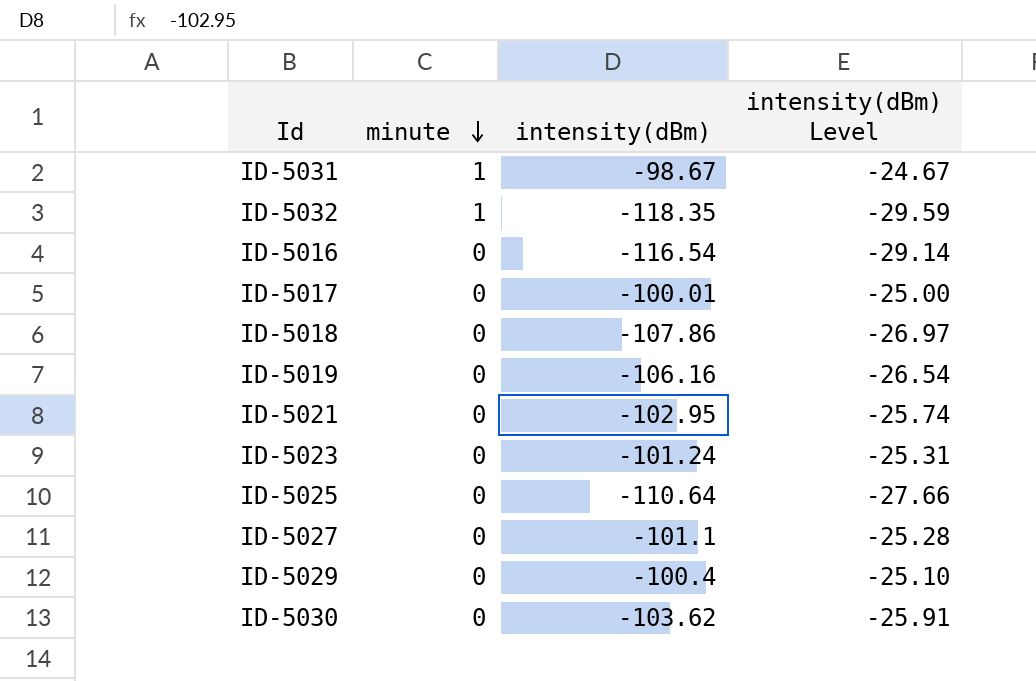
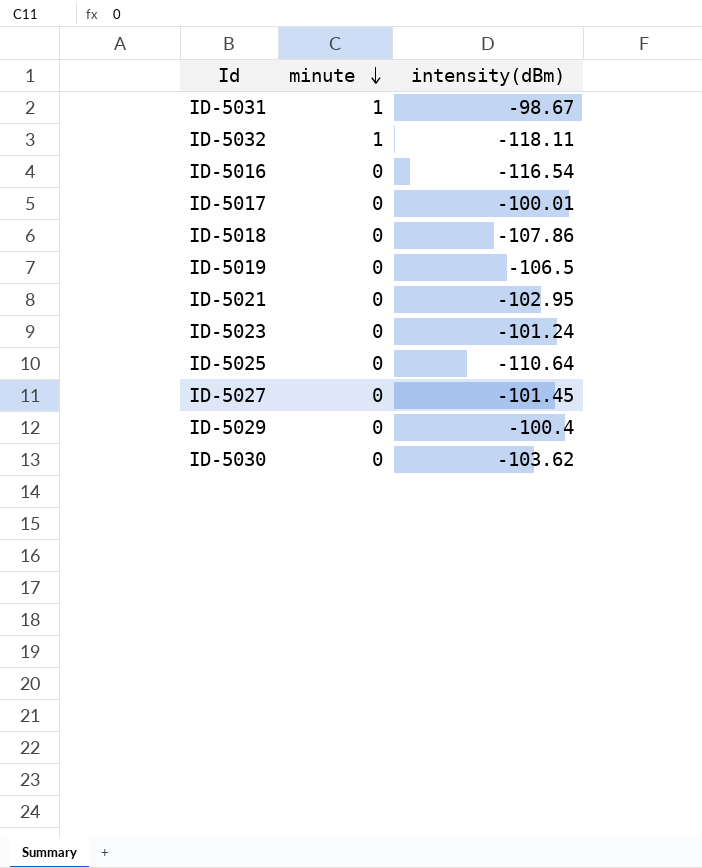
column intensity(dBm) Level | formula: [intensity(dBm)] * 0.25 -> none
ID-5032 | intensity(dBm): -118.35 -> -118.11
ID-5019 | intensity(dBm): -106.16 -> -106.5
ID-5027 | intensity(dBm): -101.1 -> -101.45

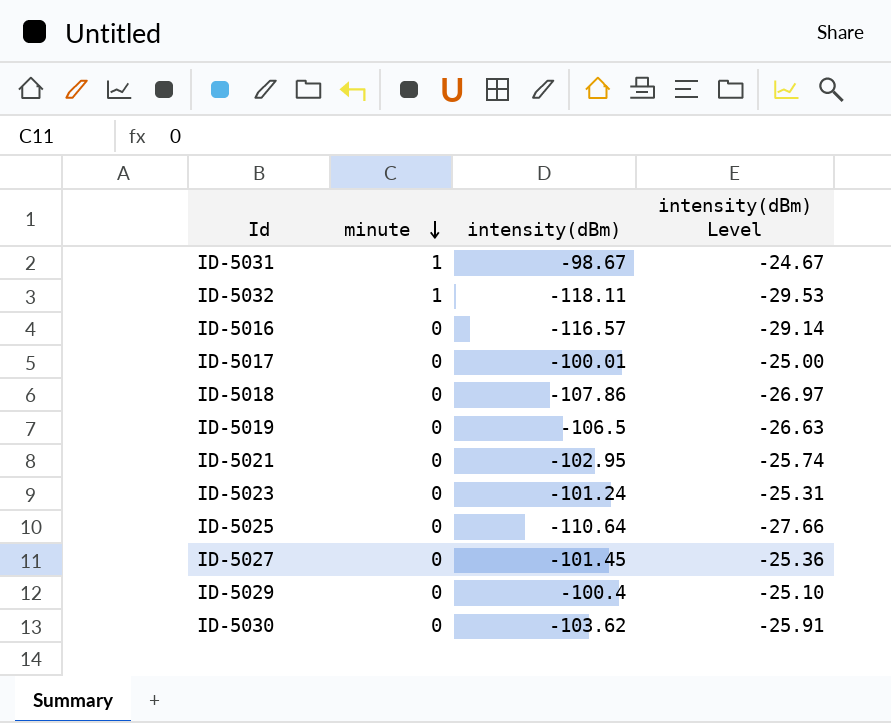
column intensity(dBm) Level | formula: none -> [intensity(dBm)] * 0.25
ID-5016 | intensity(dBm): -116.54 -> -116.57

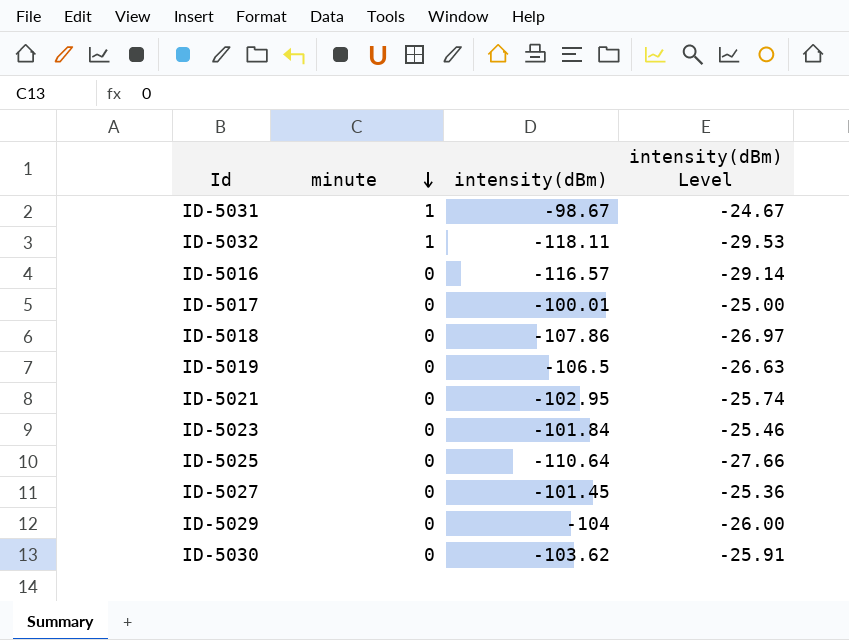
ID-5023 | intensity(dBm): -101.24 -> -101.84
ID-5023 | intensity(dBm) Level: -25.31 -> -25.46
ID-5029 | intensity(dBm): -100.4 -> -104
ID-5029 | intensity(dBm) Level: -25.10 -> -26.00

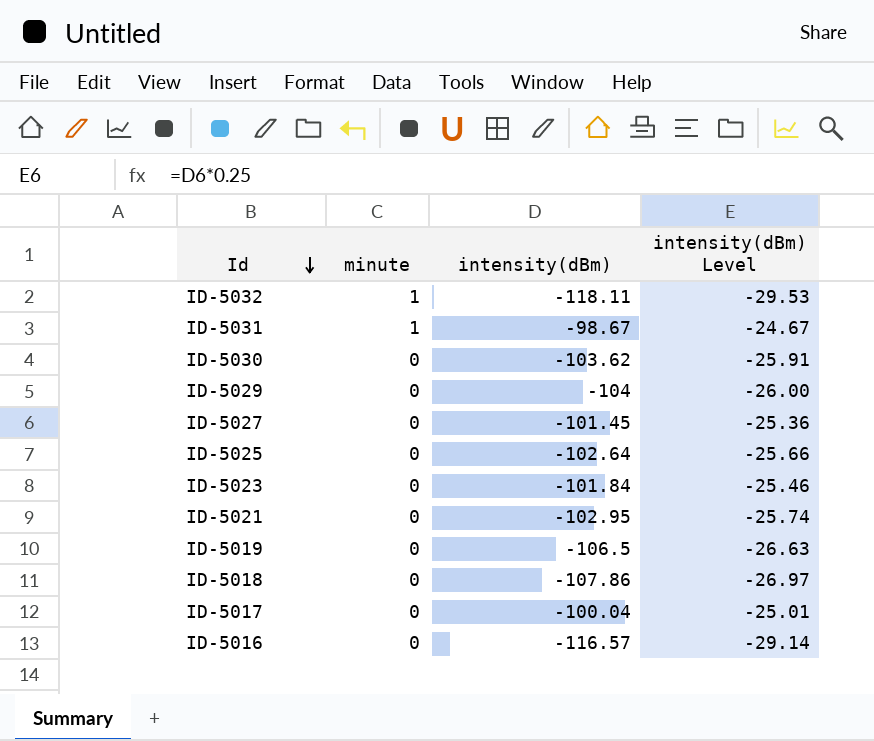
row order: minute descending -> Id descending
ID-5025 | intensity(dBm): -110.64 -> -102.64
ID-5025 | intensity(dBm) Level: -27.66 -> -25.66
ID-5017 | intensity(dBm): -100.01 -> -100.04
ID-5017 | intensity(dBm) Level: -25.00 -> -25.01

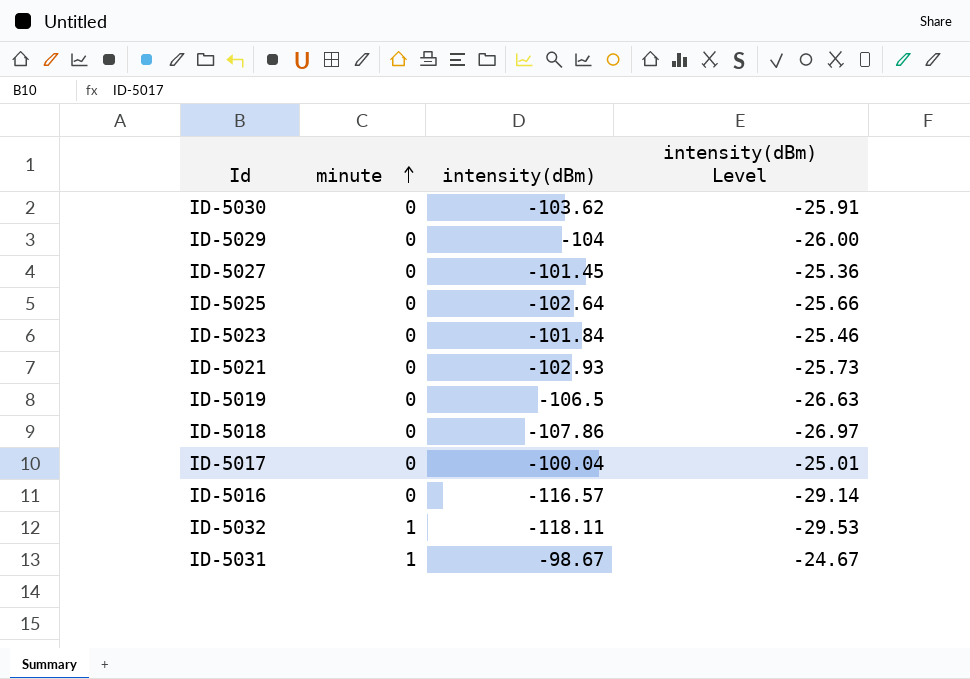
row order: Id descending -> minute ascending
ID-5021 | intensity(dBm): -102.95 -> -102.93
ID-5021 | intensity(dBm) Level: -25.74 -> -25.73

